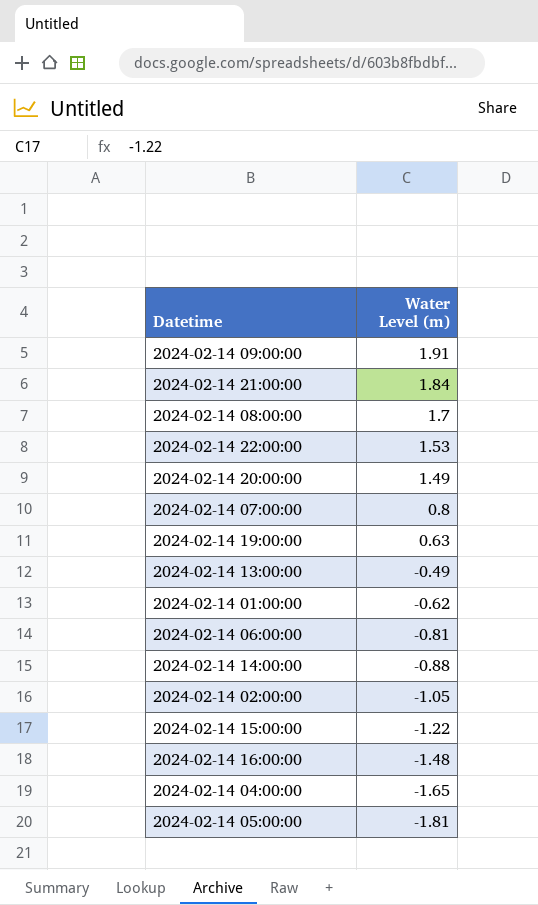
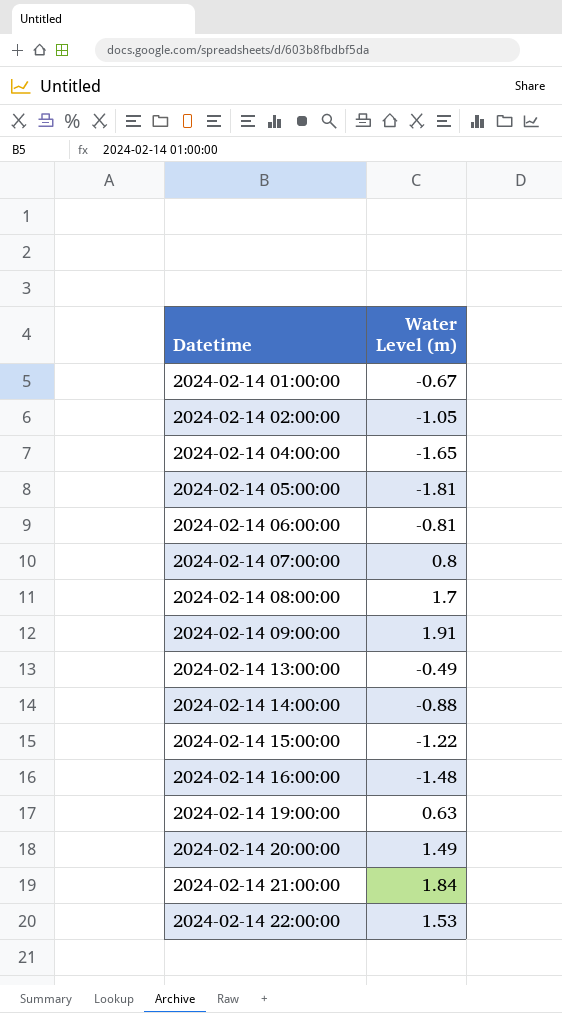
row order: Water Level (m) descending -> Datetime ascending
2024-02-14 01:00:00 | Water Level (m): -0.62 -> -0.67

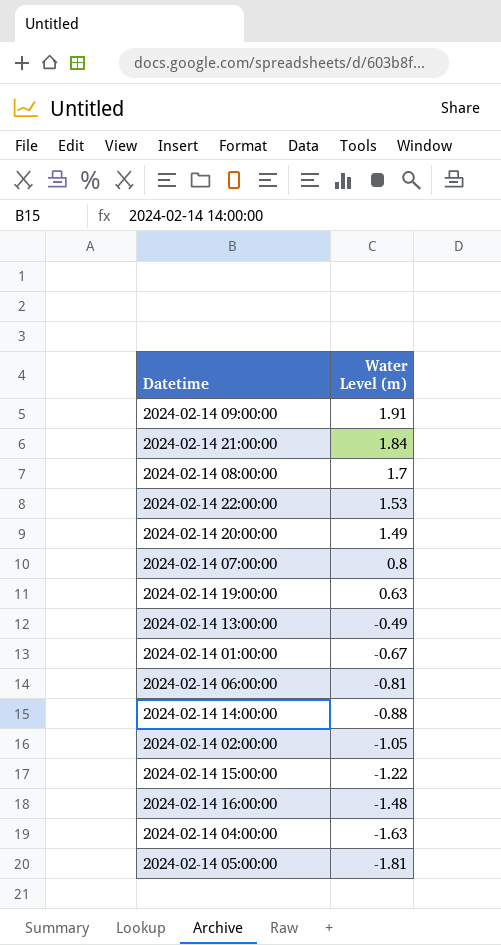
row order: Datetime ascending -> Water Level (m) descending
2024-02-14 04:00:00 | Water Level (m): -1.65 -> -1.63

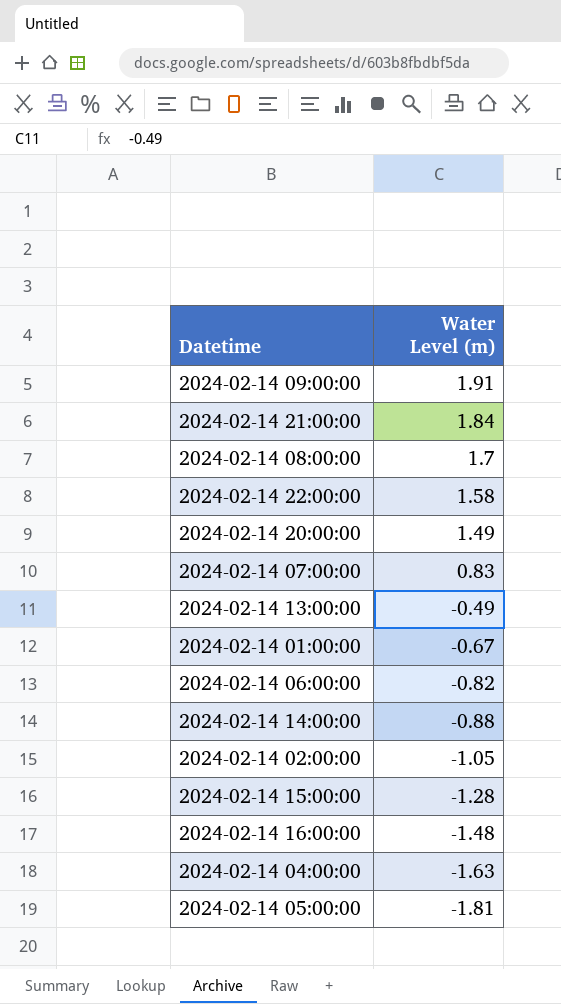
row 2024-02-14 19:00:00: 0.63 -> none
2024-02-14 22:00:00 | Water Level (m): 1.53 -> 1.58
2024-02-14 07:00:00 | Water Level (m): 0.8 -> 0.83
2024-02-14 06:00:00 | Water Level (m): -0.81 -> -0.82
2024-02-14 15:00:00 | Water Level (m): -1.22 -> -1.28

